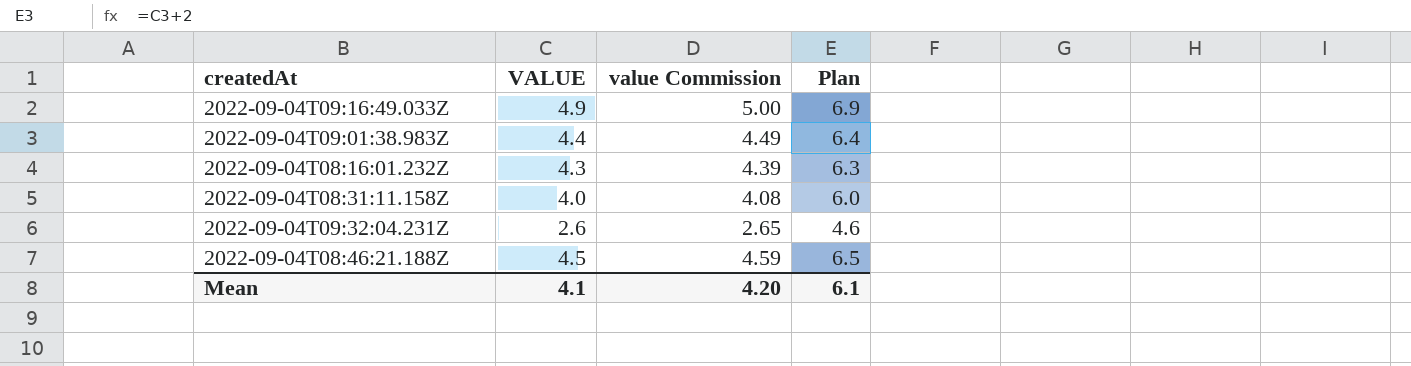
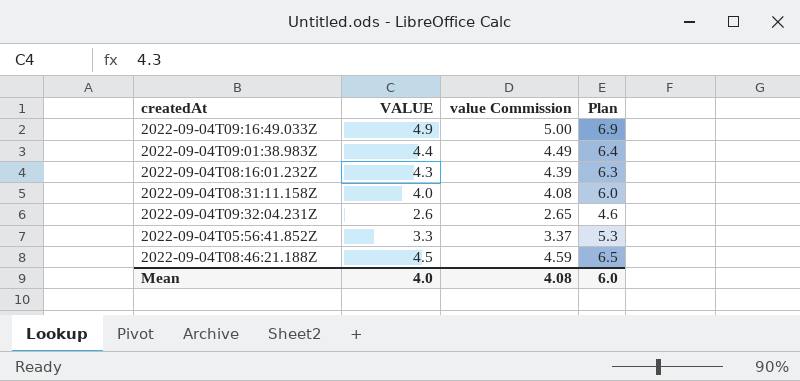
row 2022-09-04T05:56:41.852Z: none -> 3.3 | 3.37 | 5.3
Mean | VALUE: 4.1 -> 4.0
Mean | value Commission: 4.20 -> 4.08
Mean | Plan: 6.1 -> 6.0

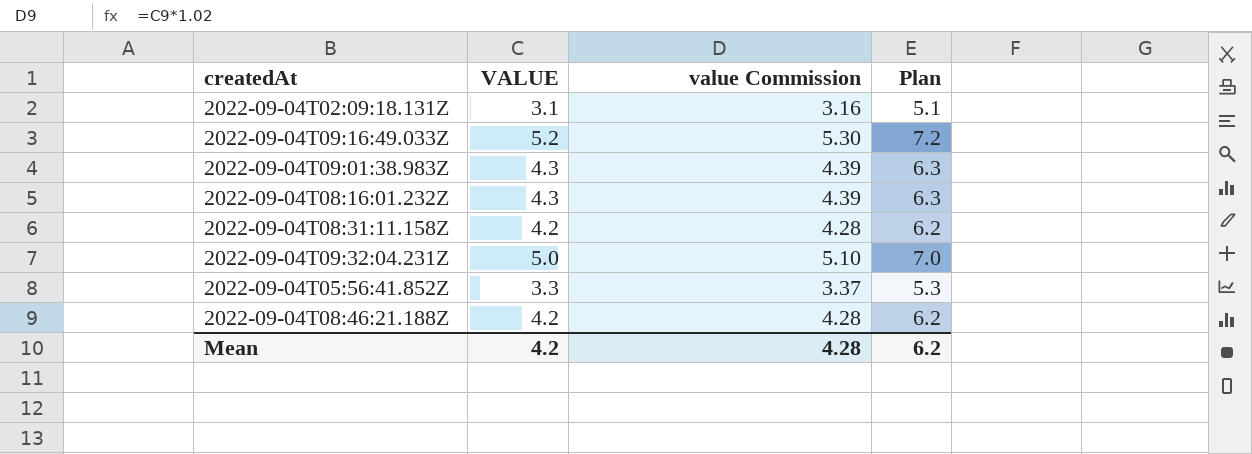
row 2022-09-04T02:09:18.131Z: none -> 3.1 | 3.16 | 5.1
2022-09-04T09:16:49.033Z | VALUE: 4.9 -> 5.2
2022-09-04T09:16:49.033Z | value Commission: 5.00 -> 5.30
2022-09-04T09:16:49.033Z | Plan: 6.9 -> 7.2
2022-09-04T09:01:38.983Z | VALUE: 4.4 -> 4.3
2022-09-04T09:01:38.983Z | value Commission: 4.49 -> 4.39
2022-09-04T09:01:38.983Z | Plan: 6.4 -> 6.3
2022-09-04T08:31:11.158Z | VALUE: 4.0 -> 4.2
2022-09-04T08:31:11.158Z | value Commission: 4.08 -> 4.28
2022-09-04T08:31:11.158Z | Plan: 6.0 -> 6.2
2022-09-04T09:32:04.231Z | VALUE: 2.6 -> 5.0
2022-09-04T09:32:04.231Z | value Commission: 2.65 -> 5.10
2022-09-04T09:32:04.231Z | Plan: 4.6 -> 7.0
2022-09-04T08:46:21.188Z | VALUE: 4.5 -> 4.2
2022-09-04T08:46:21.188Z | value Commission: 4.59 -> 4.28
2022-09-04T08:46:21.188Z | Plan: 6.5 -> 6.2
Mean | VALUE: 4.0 -> 4.2
Mean | value Commission: 4.08 -> 4.28
Mean | Plan: 6.0 -> 6.2

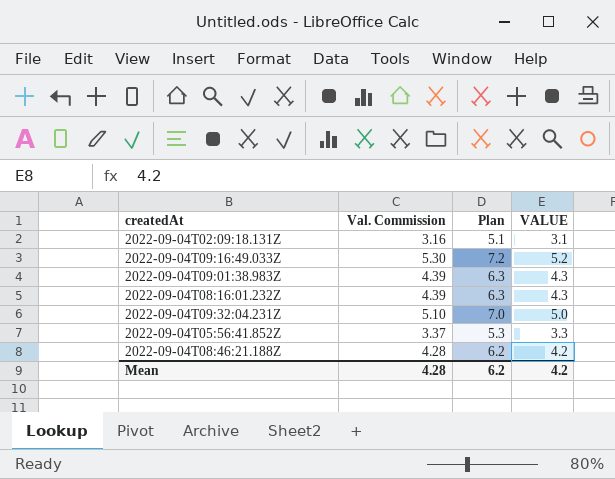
column name: value Commission -> Val. Commission
column VALUE | position: 2 -> 4
row 2022-09-04T08:31:11.158Z: 4.2 | 4.28 | 6.2 -> none

